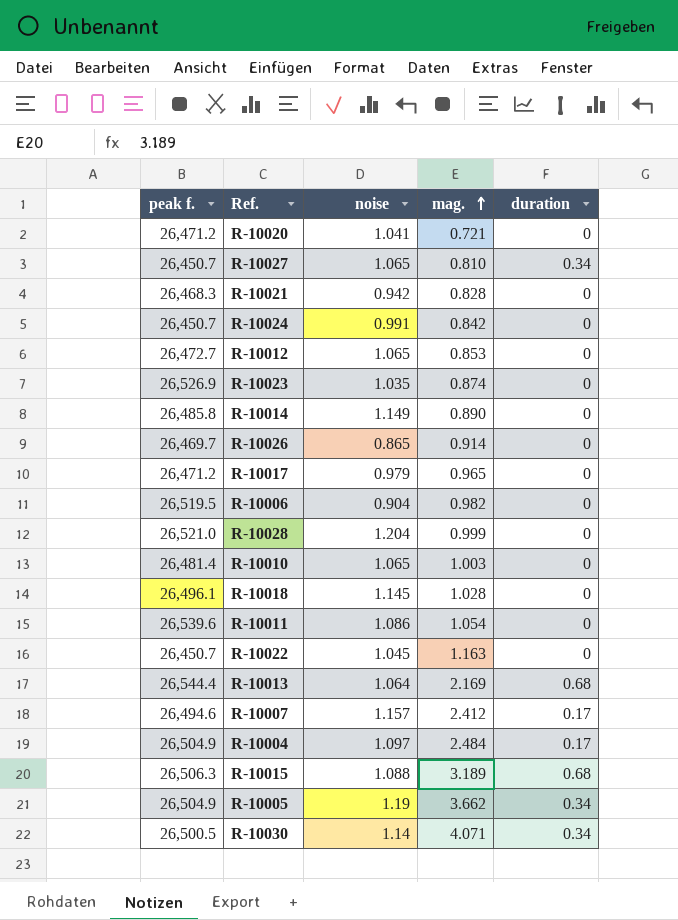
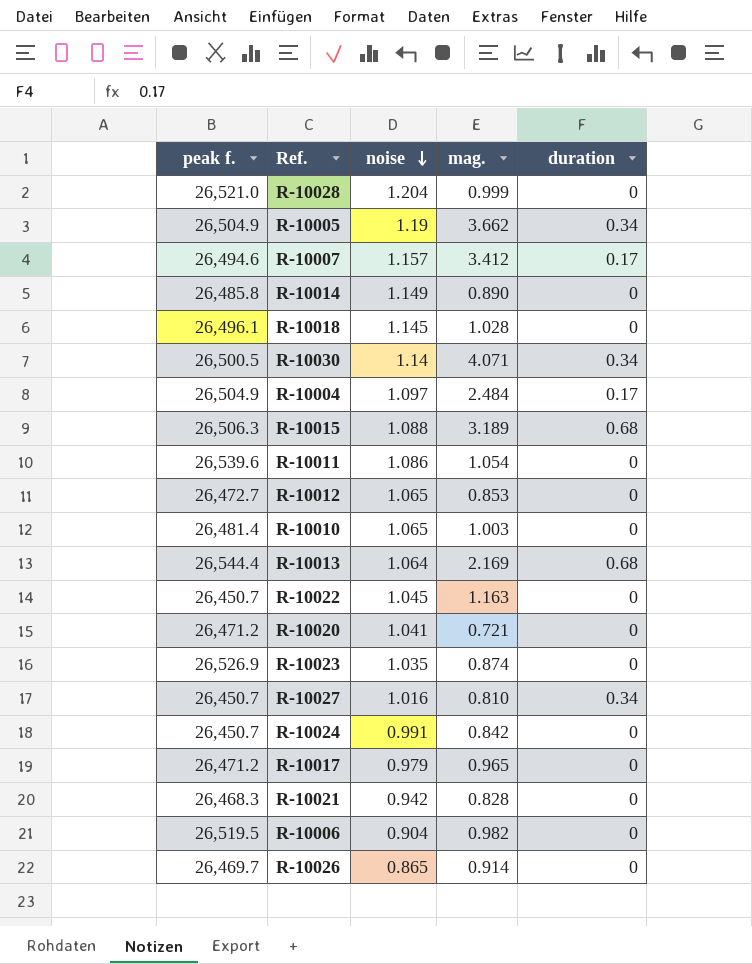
row order: mag. ascending -> noise descending
R-10007 | mag.: 2.412 -> 3.412
R-10027 | noise: 1.065 -> 1.016

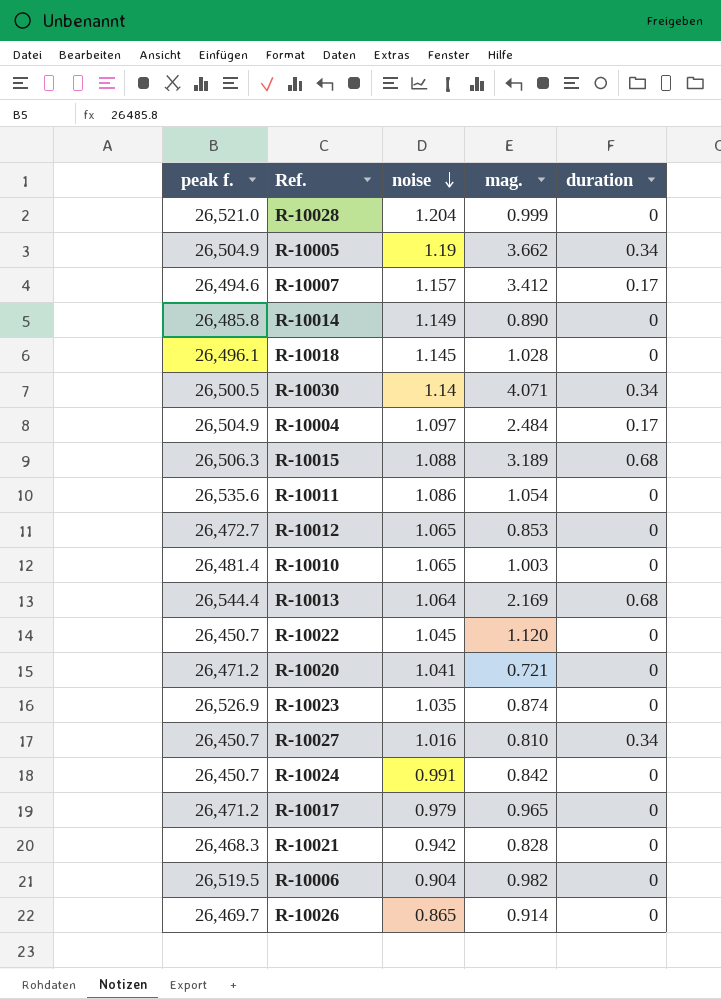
R-10011 | peak f.: 26,539.6 -> 26,535.6
R-10022 | mag.: 1.163 -> 1.120

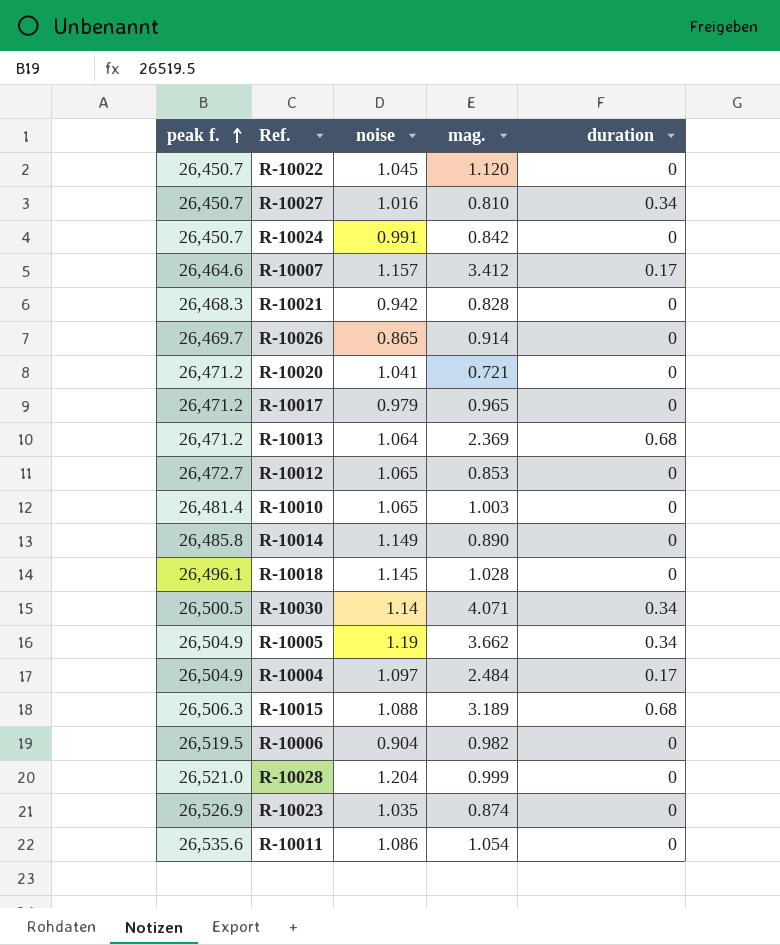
row order: noise descending -> peak f. ascending
R-10007 | peak f.: 26,494.6 -> 26,464.6
R-10013 | peak f.: 26,544.4 -> 26,471.2
R-10013 | mag.: 2.169 -> 2.369

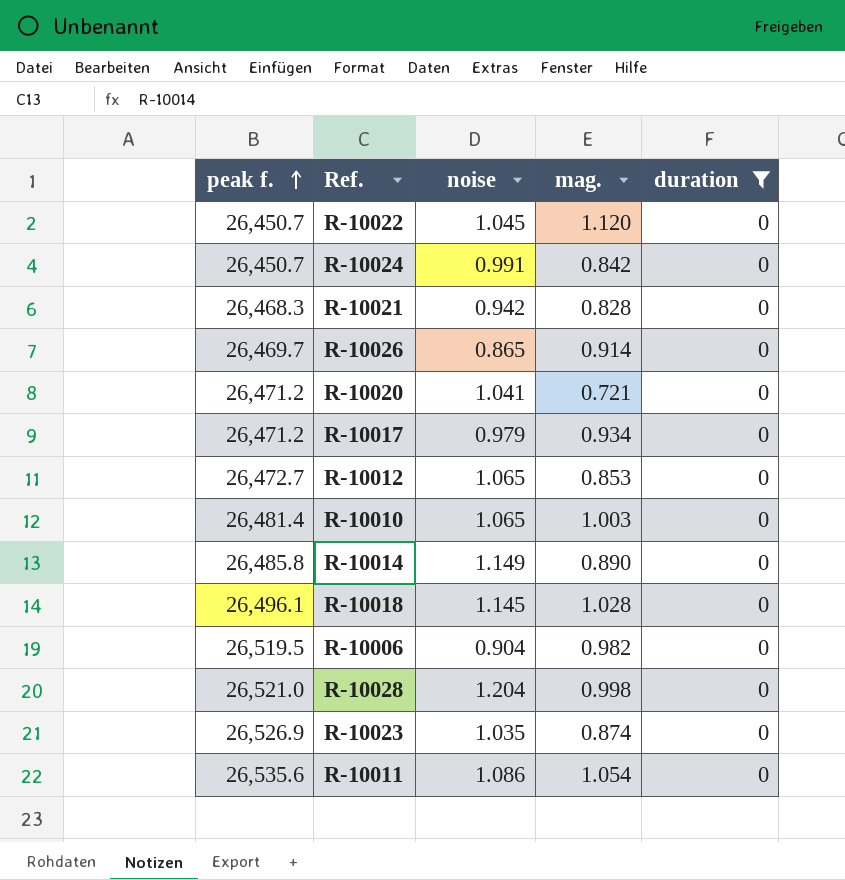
filter: none -> duration = 0
R-10017 | mag.: 0.965 -> 0.934
R-10028 | mag.: 0.999 -> 0.998

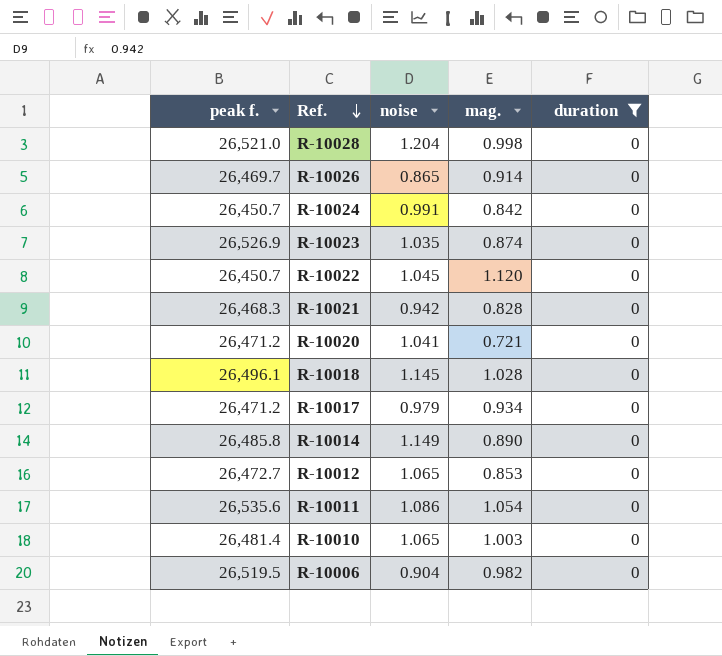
row order: peak f. ascending -> Ref. descending

